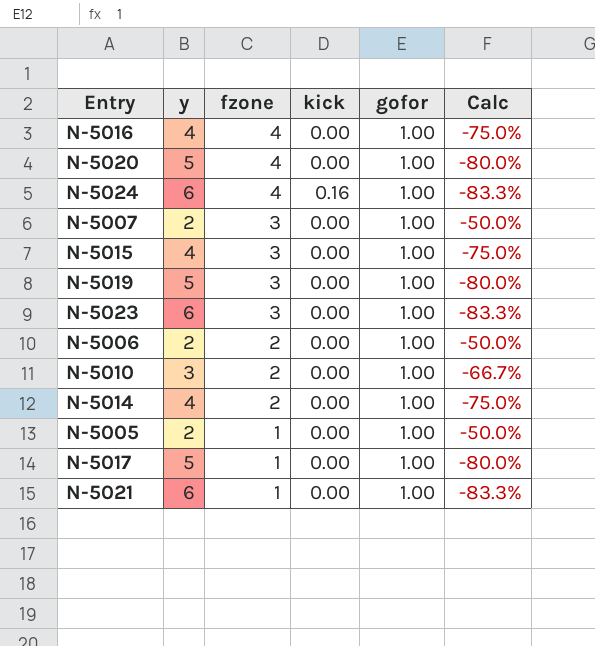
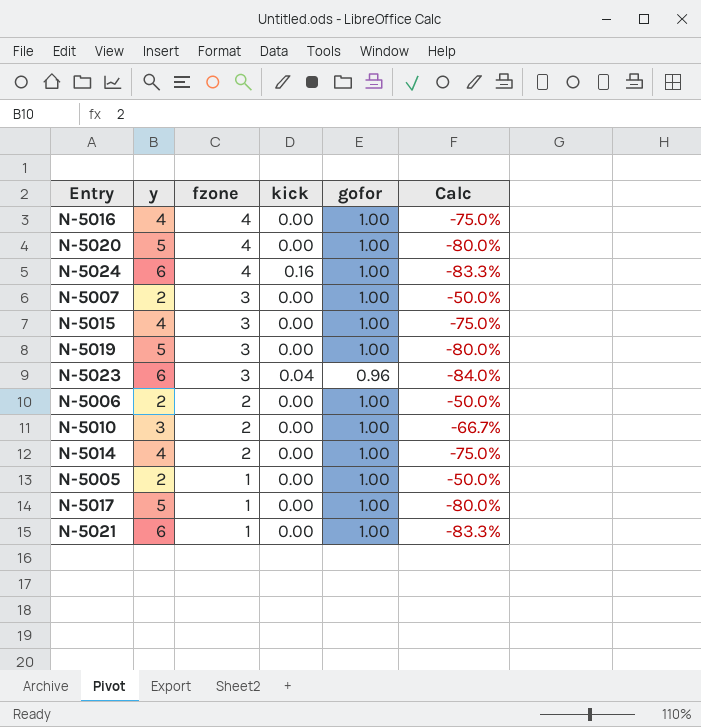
N-5023 | kick: 0.00 -> 0.04
N-5023 | gofor: 1.00 -> 0.96
N-5023 | Calc: -83.3% -> -84.0%

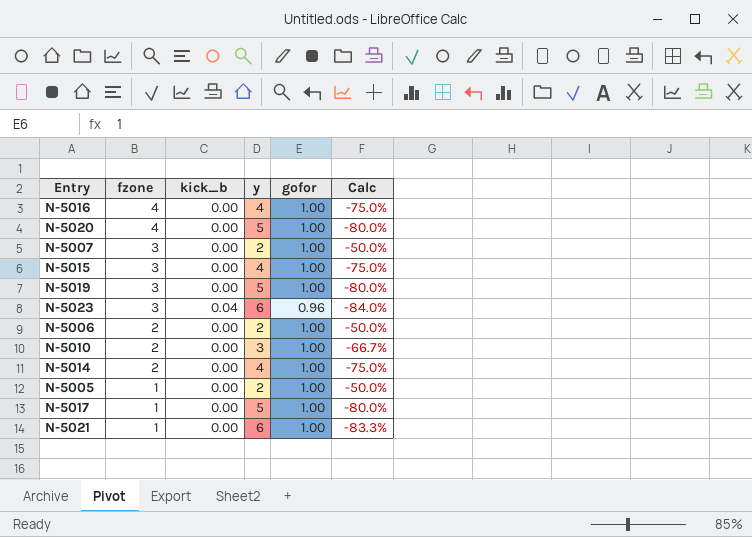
column name: kick -> kick_b
column y | position: 2 -> 4
row N-5024: 6 | 4 | 0.16 | 1.00 | -83.3% -> none

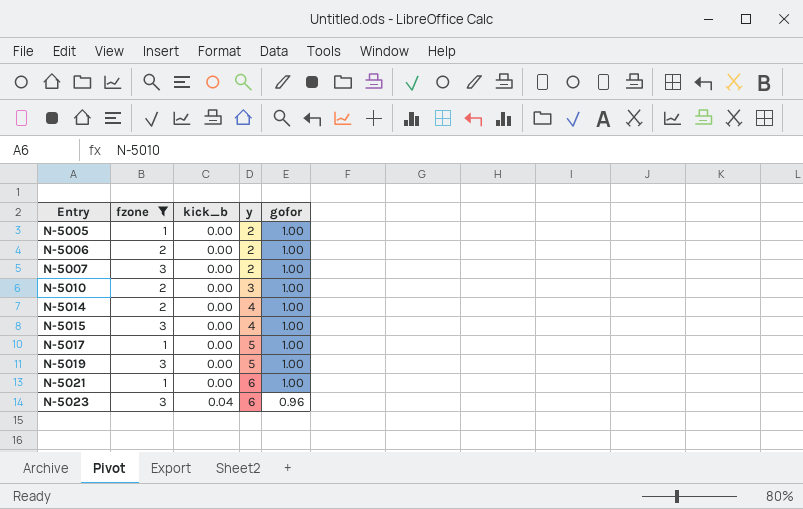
filter: none -> fzone != 4
row order: fzone descending -> Entry ascending
column Calc | formula: ([gofor] - [y]) / [y] -> none

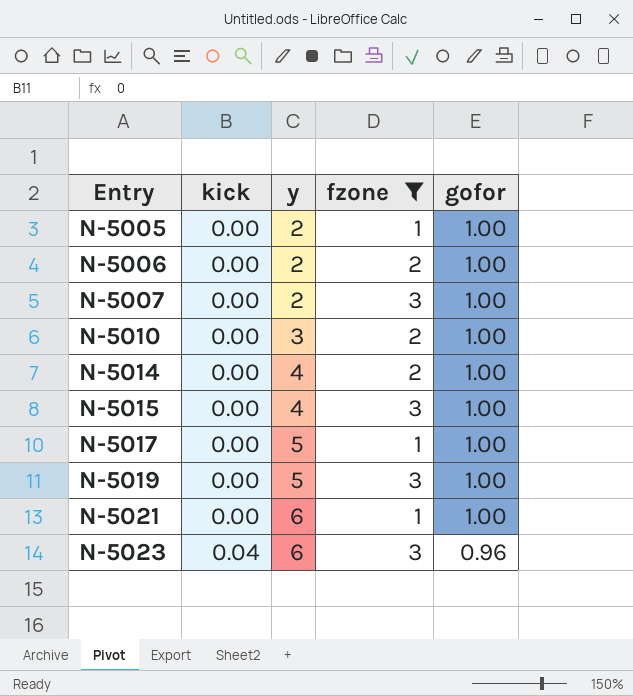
column name: kick_b -> kick
column fzone | position: 2 -> 4

